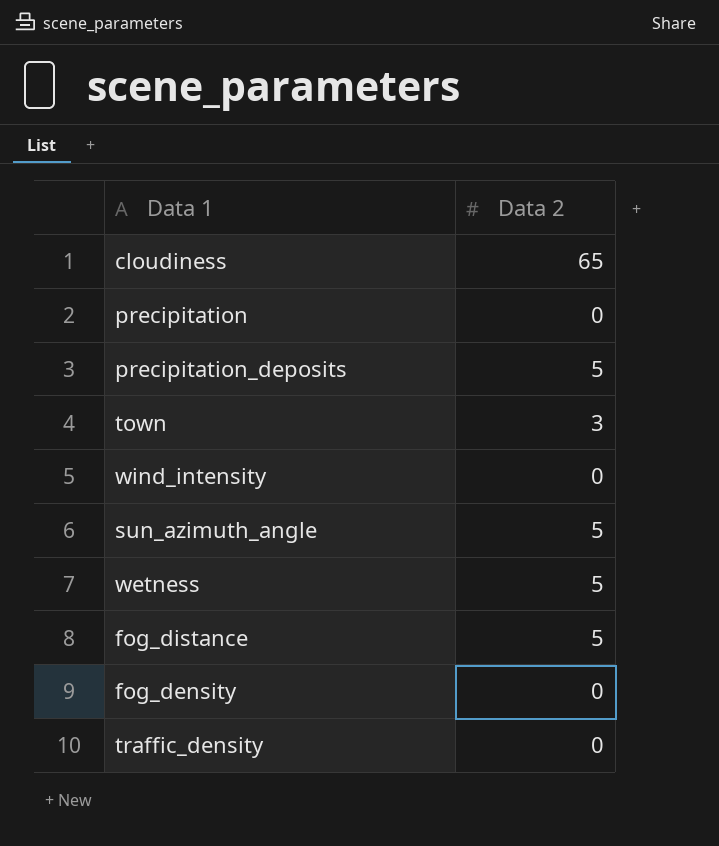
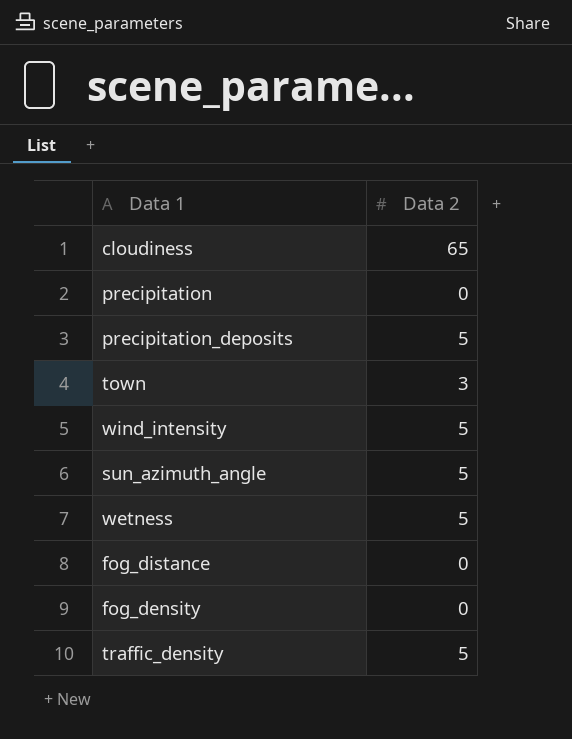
wind_intensity | Data 2: 0 -> 5
fog_distance | Data 2: 5 -> 0
traffic_density | Data 2: 0 -> 5

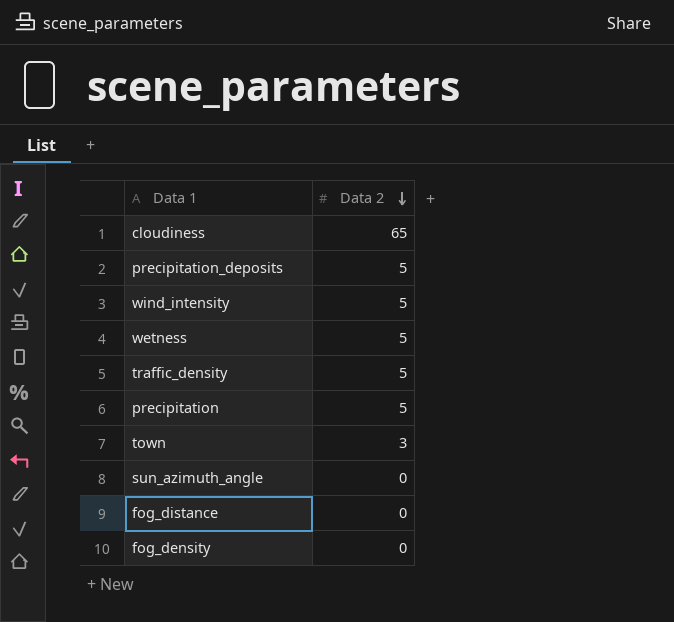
row order: none -> Data 2 descending
precipitation | Data 2: 0 -> 5
sun_azimuth_angle | Data 2: 5 -> 0

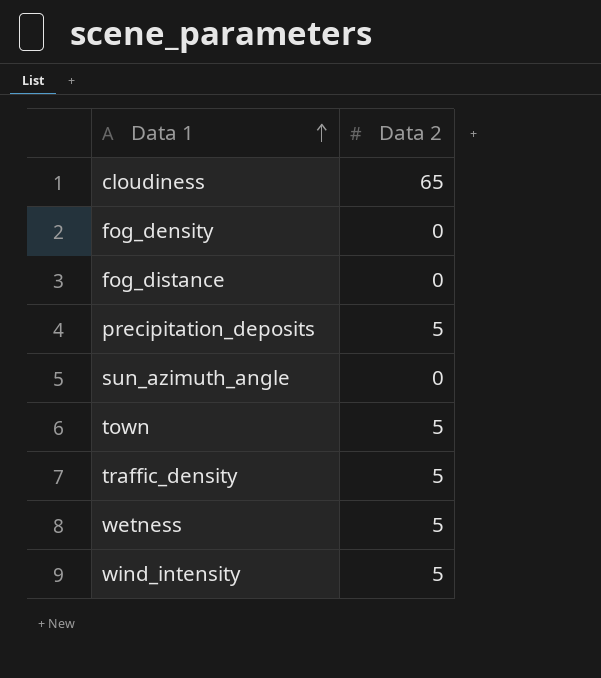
row order: Data 2 descending -> Data 1 ascending
row precipitation: 5 -> none
town | Data 2: 3 -> 5

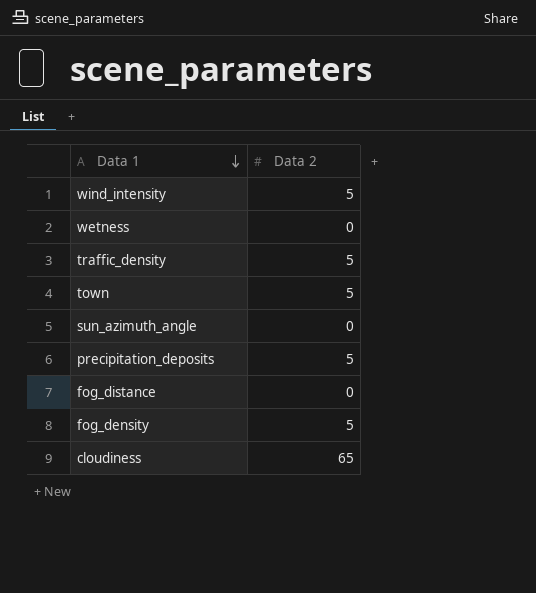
row order: Data 1 ascending -> Data 1 descending
wetness | Data 2: 5 -> 0
fog_density | Data 2: 0 -> 5

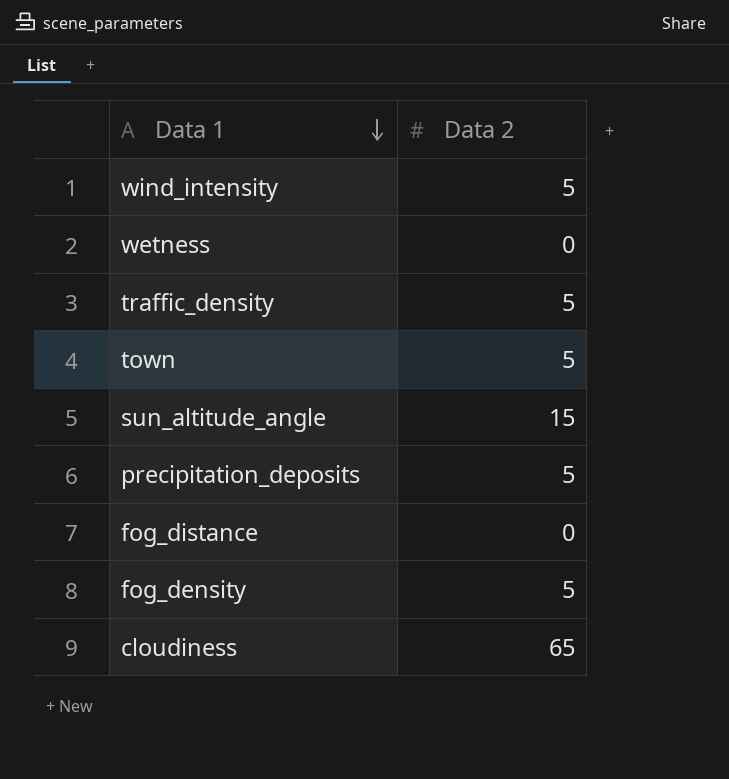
row sun_azimuth_angle: 0 -> none
row sun_altitude_angle: none -> 15

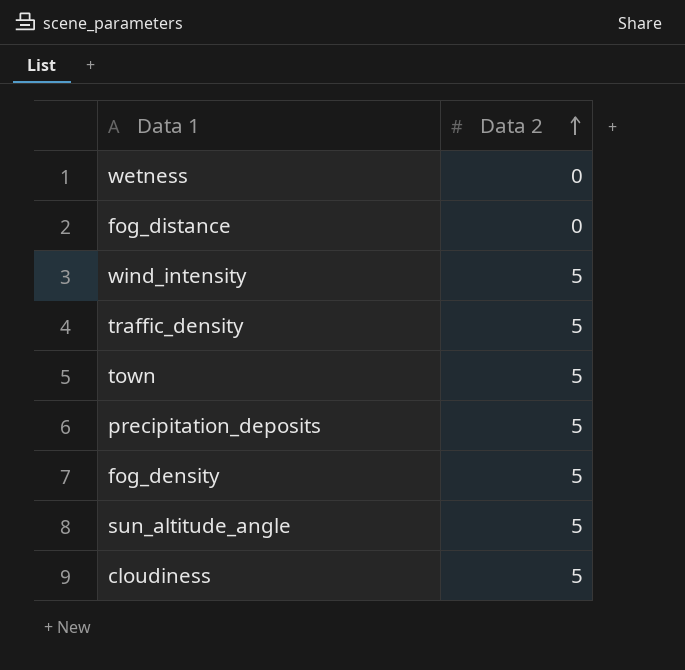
row order: Data 1 descending -> Data 2 ascending
sun_altitude_angle | Data 2: 15 -> 5
cloudiness | Data 2: 65 -> 5

